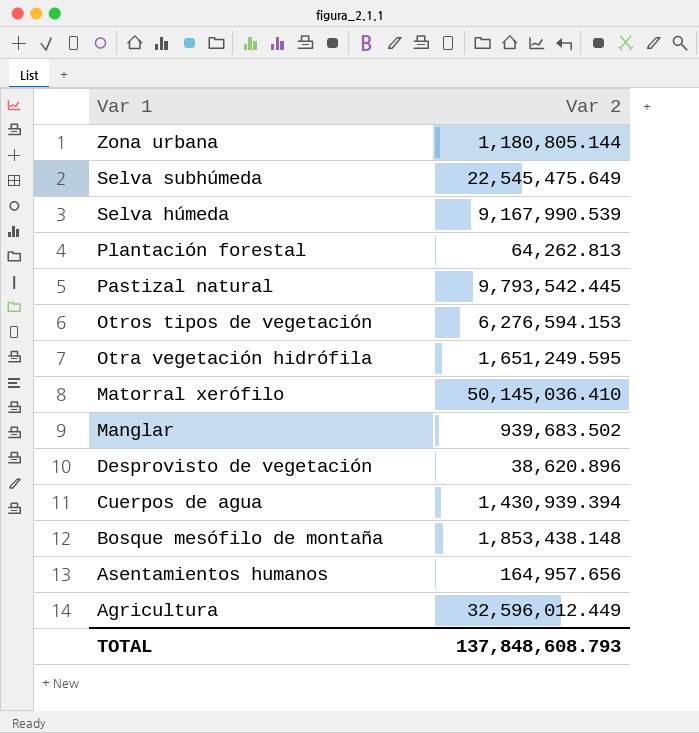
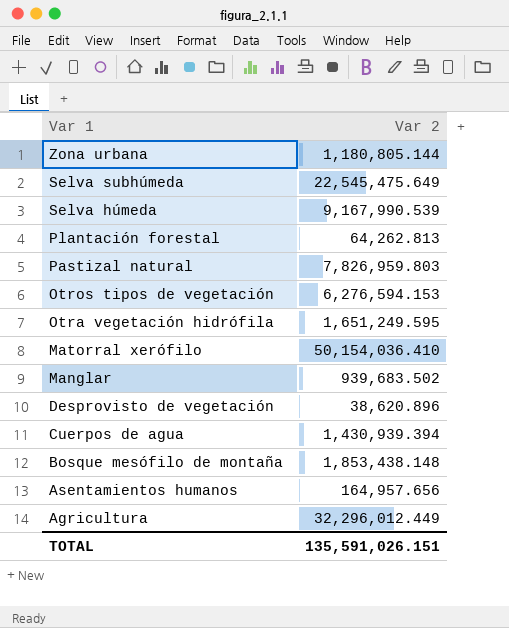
Pastizal natural | Var 2: 9,793,542.445 -> 7,826,959.803
Matorral xerófilo | Var 2: 50,145,036.410 -> 50,154,036.410
Agricultura | Var 2: 32,596,012.449 -> 32,296,012.449
TOTAL | Var 2: 137,848,608.793 -> 135,591,026.151

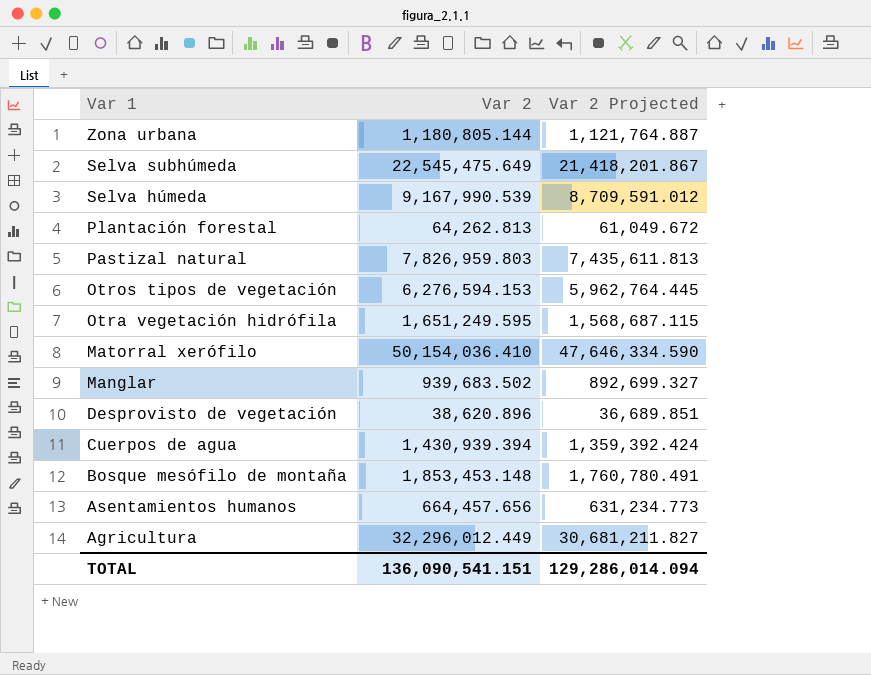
column Var 2 Projected | formula: none -> [Var 2] * 0.95
Bosque mesófilo de montaña | Var 2: 1,853,438.148 -> 1,853,453.148
Asentamientos humanos | Var 2: 164,957.656 -> 664,457.656
TOTAL | Var 2: 135,591,026.151 -> 136,090,541.151

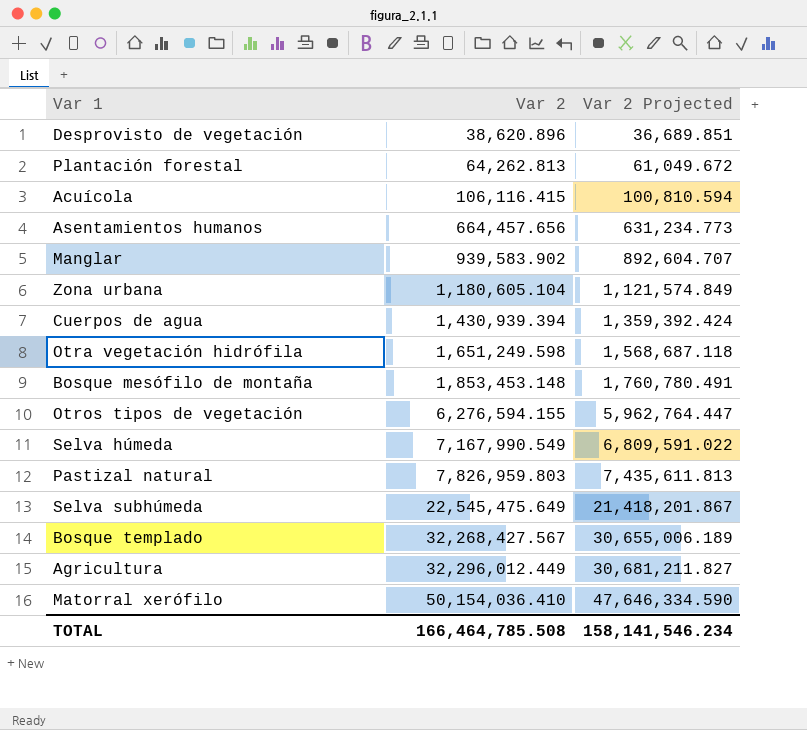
row order: Var 1 descending -> Var 2 ascending
row Acuícola: none -> 106,116.415 | 100,810.594
Manglar | Var 2: 939,683.502 -> 939,583.902
Manglar | Var 2 Projected: 892,699.327 -> 892,604.707
Zona urbana | Var 2: 1,180,805.144 -> 1,180,605.104
Zona urbana | Var 2 Projected: 1,121,764.887 -> 1,121,574.849
Otra vegetación hidrófila | Var 2: 1,651,249.595 -> 1,651,249.598
Otra vegetación hidrófila | Var 2 Projected: 1,568,687.115 -> 1,568,687.118
Otros tipos de vegetación | Var 2: 6,276,594.153 -> 6,276,594.155
Otros tipos de vegetación | Var 2 Projected: 5,962,764.445 -> 5,962,764.447
Selva húmeda | Var 2: 9,167,990.539 -> 7,167,990.549
Selva húmeda | Var 2 Projected: 8,709,591.012 -> 6,809,591.022
row Bosque templado: none -> 32,268,427.567 | 30,655,006.189
TOTAL | Var 2: 136,090,541.151 -> 166,464,785.508
TOTAL | Var 2 Projected: 129,286,014.094 -> 158,141,546.234

